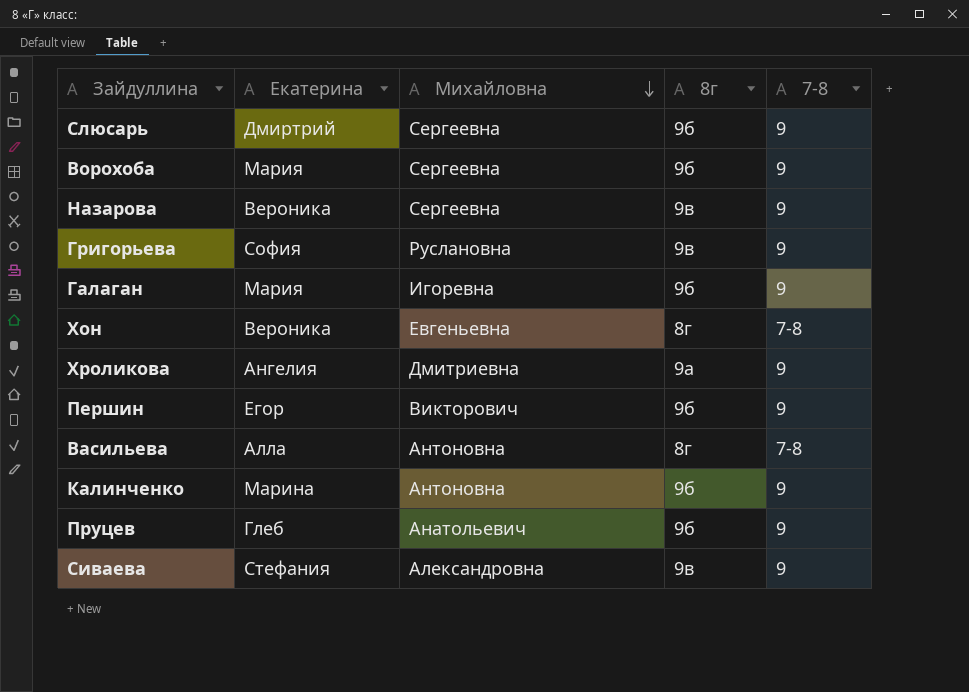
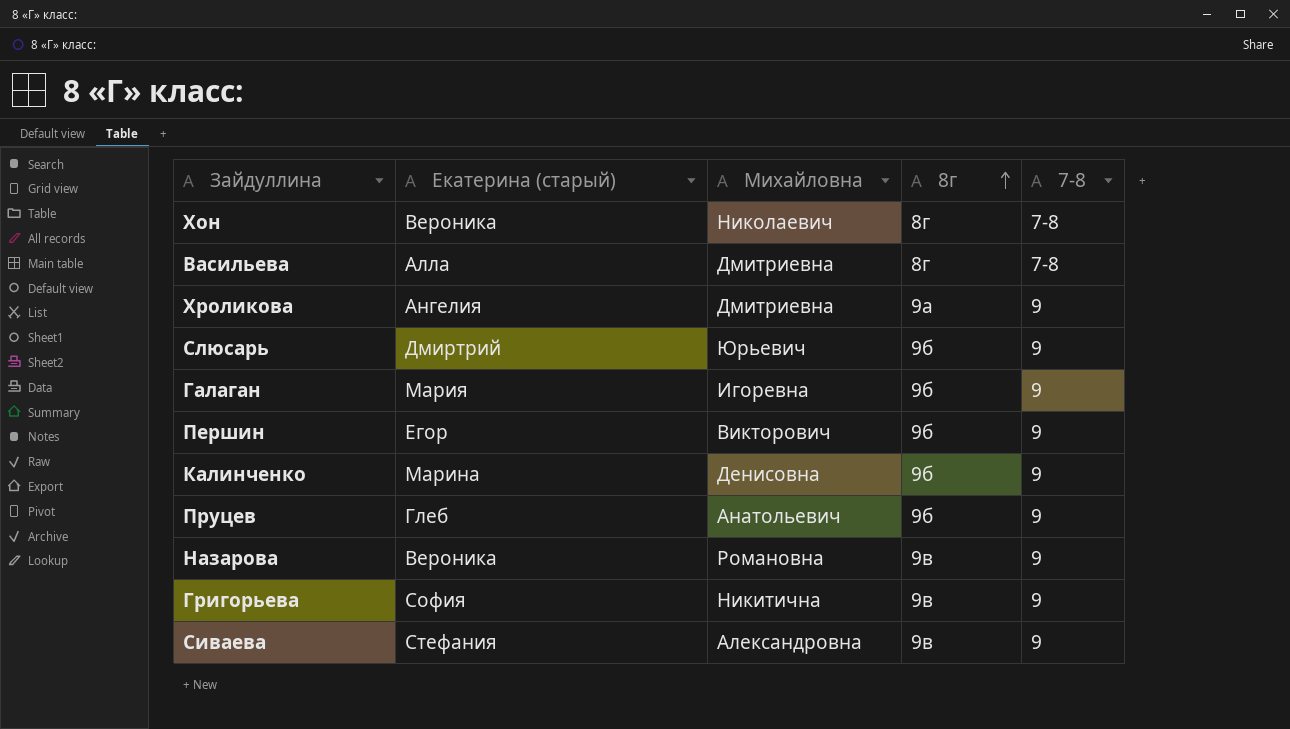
row order: Михайловна descending -> 8г ascending
column name: Екатерина -> Екатерина (старый)
row Ворохоба: Мария | Сергеевна | 9б | 9 -> none
Хон | Михайловна: Евгеньевна -> Николаевич
Васильева | Михайловна: Антоновна -> Дмитриевна
Слюсарь | Михайловна: Сергеевна -> Юрьевич
Калинченко | Михайловна: Антоновна -> Денисовна
Назарова | Михайловна: Сергеевна -> Романовна
Григорьева | Михайловна: Руслановна -> Никитична

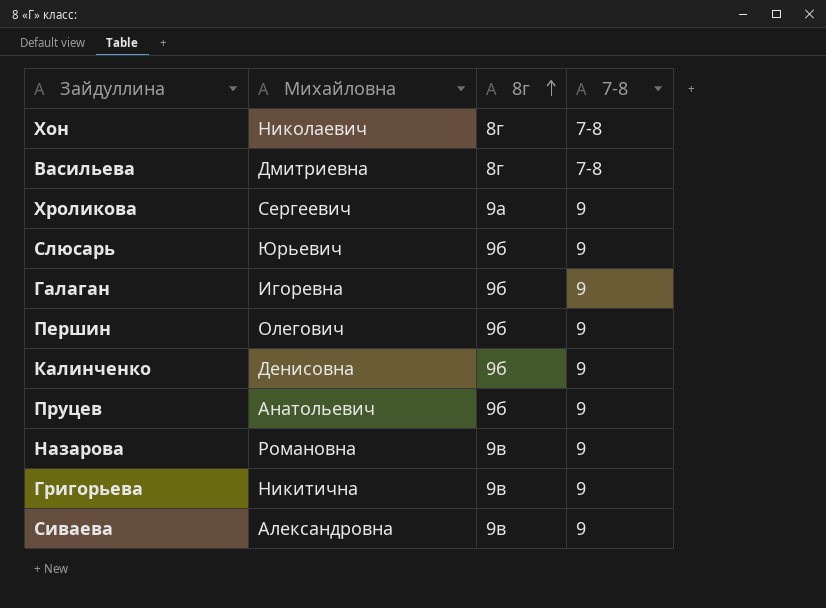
column Екатерина (старый) | position: 2 -> none
Хроликова | Михайловна: Дмитриевна -> Сергеевич
Першин | Михайловна: Викторович -> Олегович

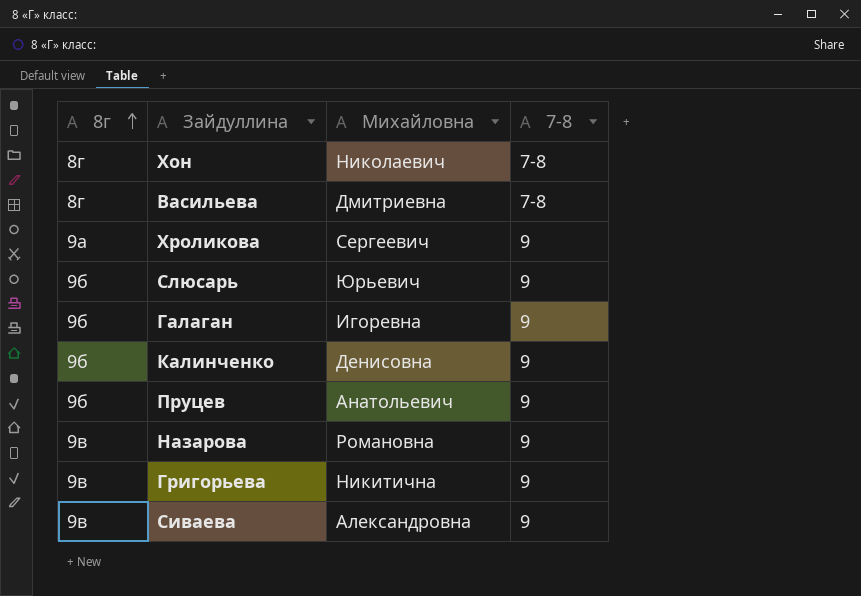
column 8г | position: 3 -> 1
row Першин: Олегович | 9б | 9 -> none

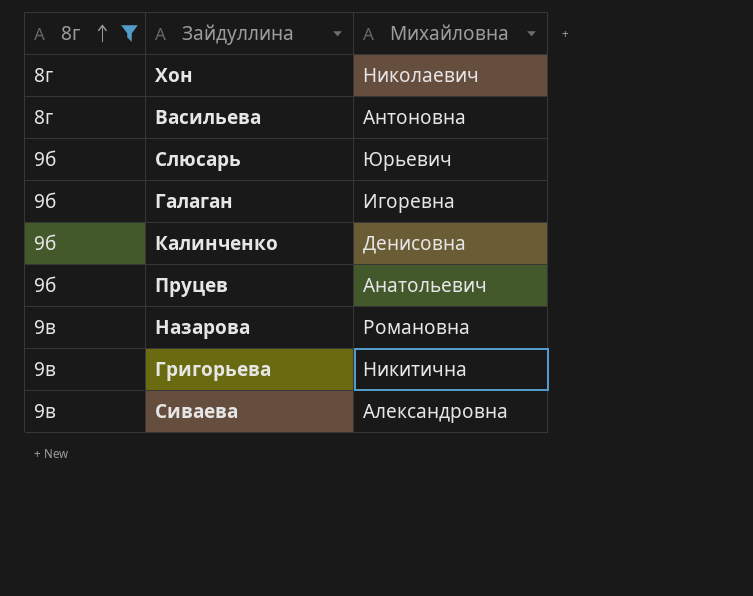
filter: none -> 8г != 9а
column 7-8 | position: 4 -> none
Васильева | Михайловна: Дмитриевна -> Антоновна

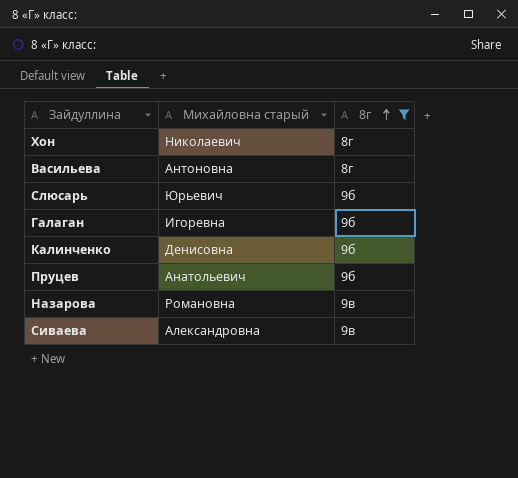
column name: Михайловна -> Михайловна старый
column 8г | position: 1 -> 3
row Григорьева: 9в | Никитична -> none

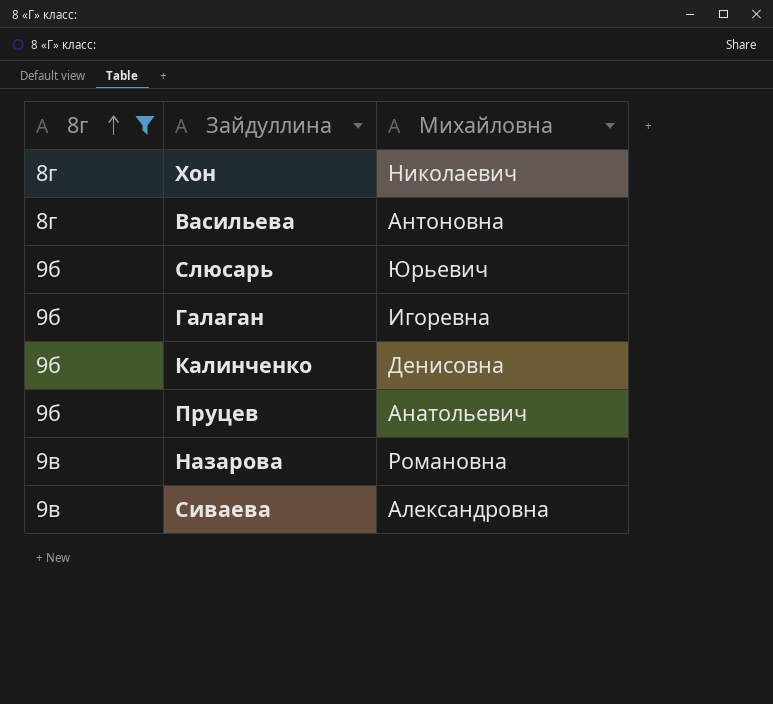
column 8г | position: 3 -> 1
column name: Михайловна старый -> Михайловна

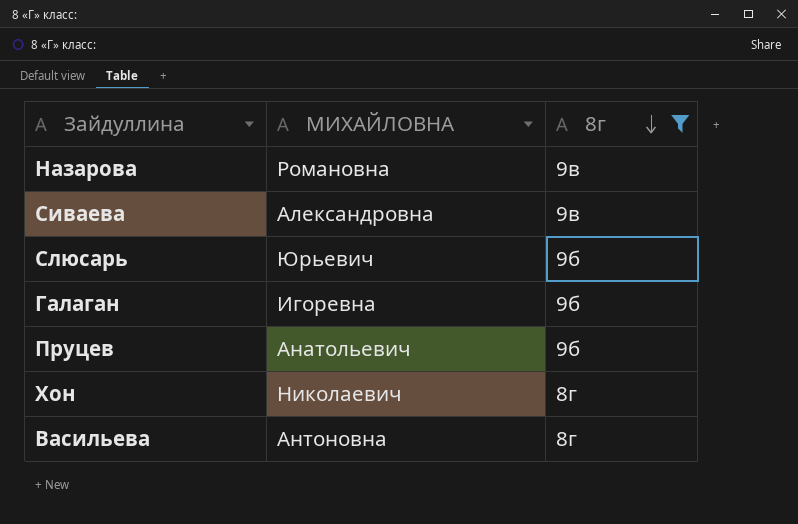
row order: 8г ascending -> 8г descending
column name: Михайловна -> МИХАЙЛОВНА
column 8г | position: 1 -> 3
row Калинченко: 9б | Денисовна -> none

